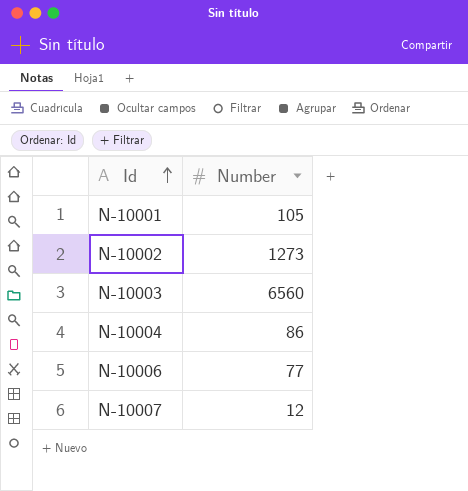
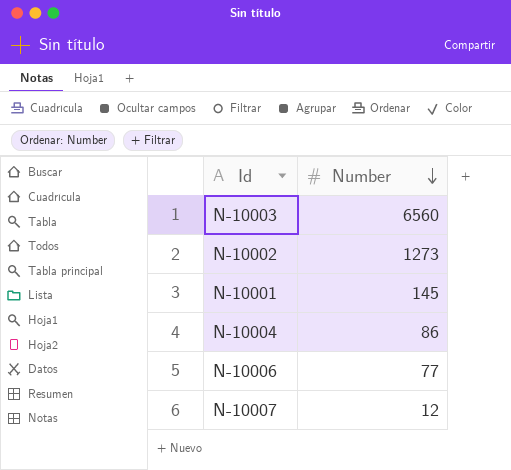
row order: Id ascending -> Number descending
N-10001 | Number: 105 -> 145

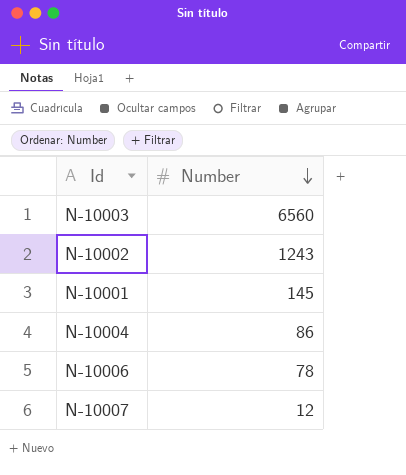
N-10002 | Number: 1273 -> 1243
N-10006 | Number: 77 -> 78

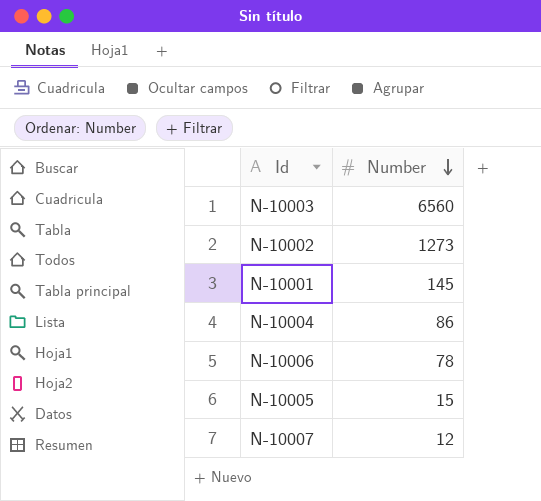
N-10002 | Number: 1243 -> 1273
row N-10005: none -> 15

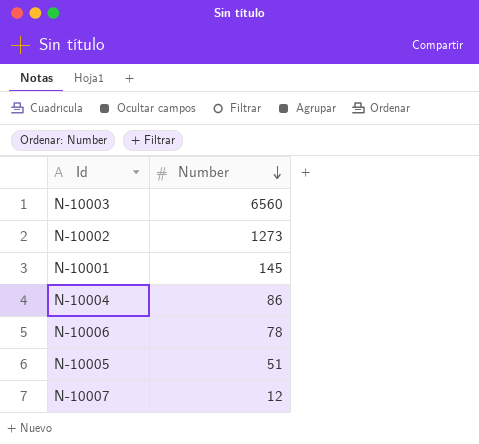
N-10005 | Number: 15 -> 51

